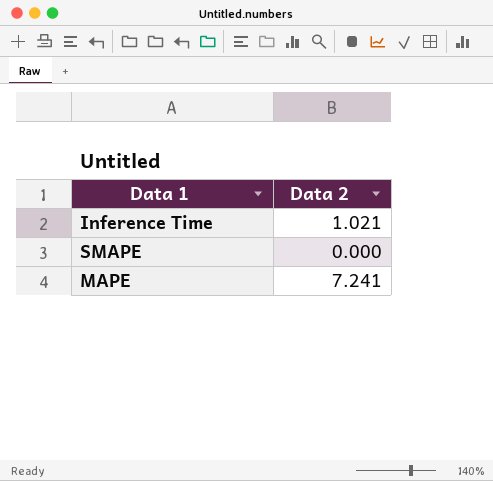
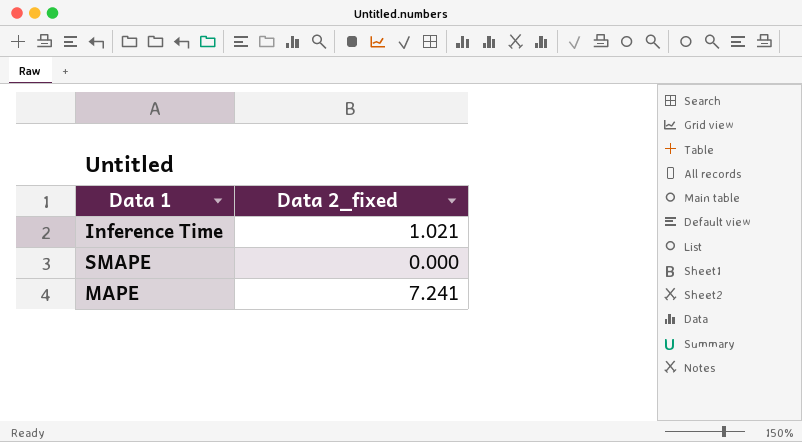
column name: Data 2 -> Data 2_fixed

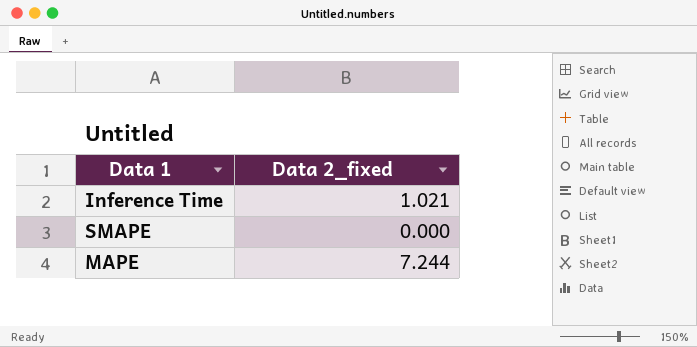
MAPE | Data 2_fixed: 7.241 -> 7.244

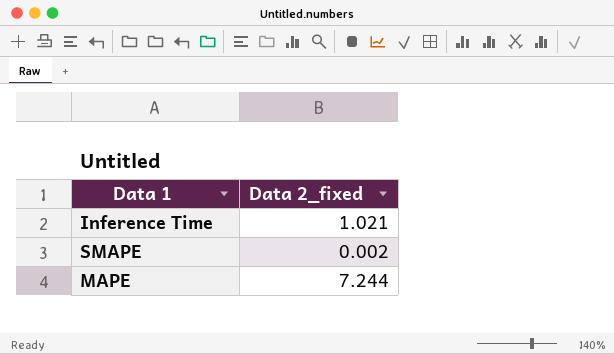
SMAPE | Data 2_fixed: 0.000 -> 0.002

